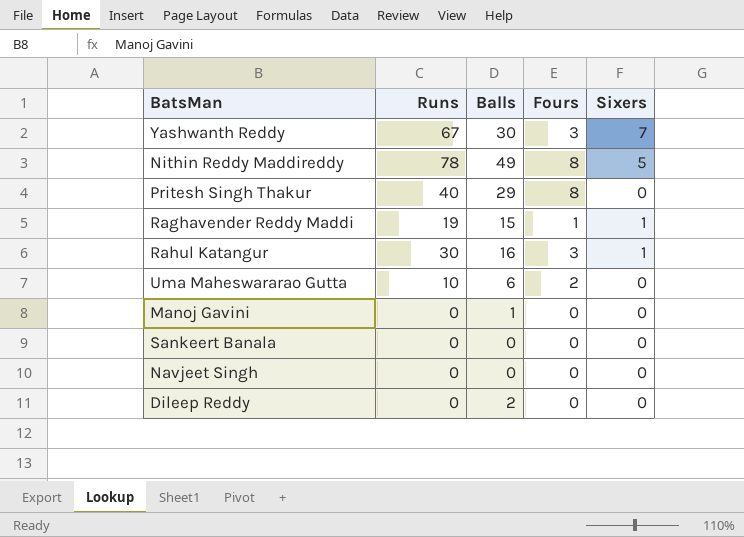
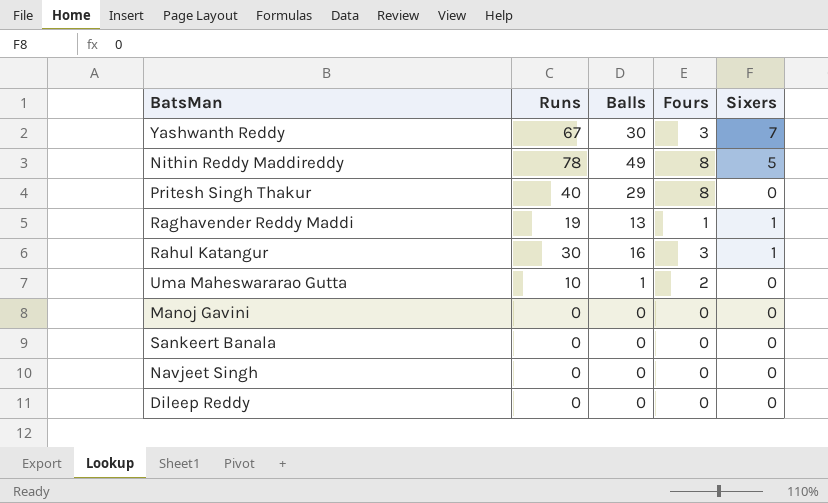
Raghavender Reddy Maddi | Balls: 15 -> 13
Uma Maheswararao Gutta | Balls: 6 -> 1
Manoj Gavini | Balls: 1 -> 0
Dileep Reddy | Balls: 2 -> 0

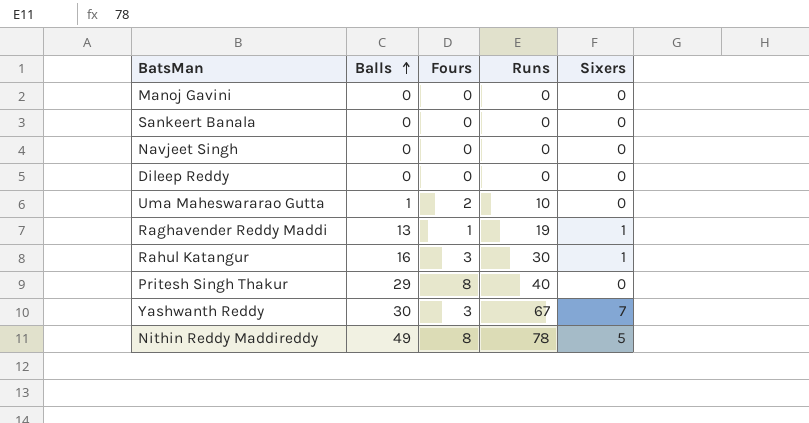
row order: none -> Balls ascending
column Runs | position: 2 -> 4

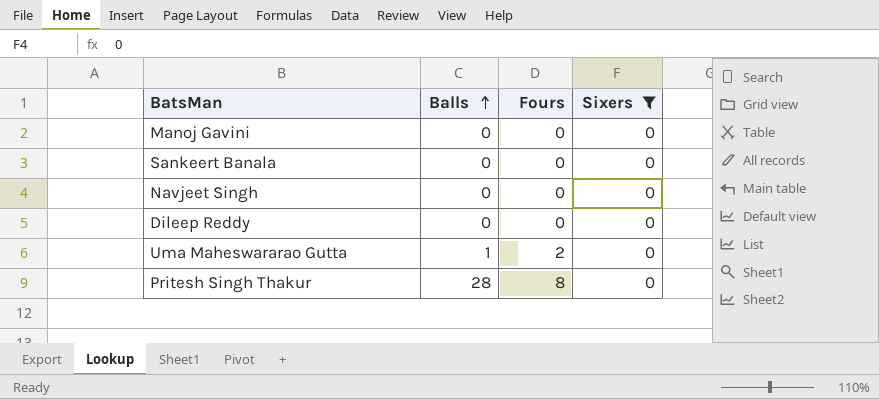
filter: none -> Sixers = 0
column Runs | position: 4 -> none
Pritesh Singh Thakur | Balls: 29 -> 28

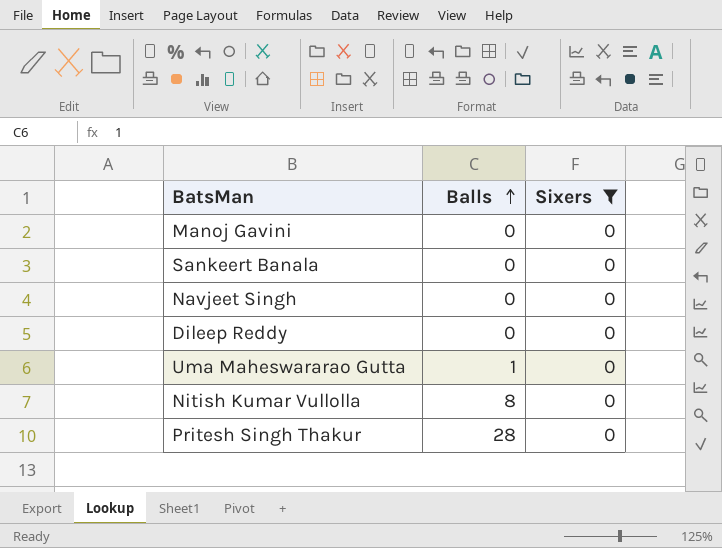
column Fours | position: 3 -> none
row Nitish Kumar Vullolla: none -> 8 | 0

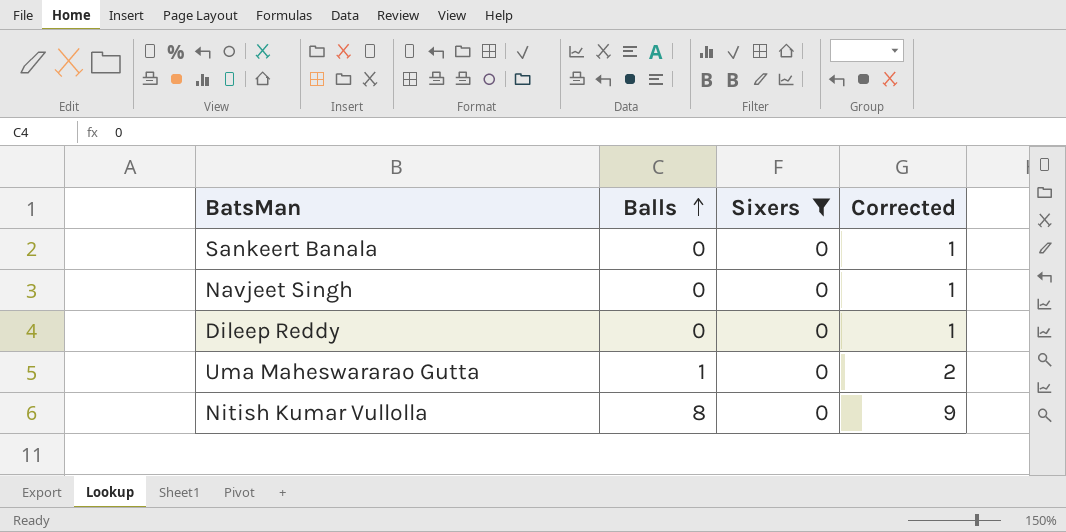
column Corrected | formula: none -> [Balls] + 1
row Manoj Gavini: 0 | 0 -> none
row Pritesh Singh Thakur: 28 | 0 -> none

